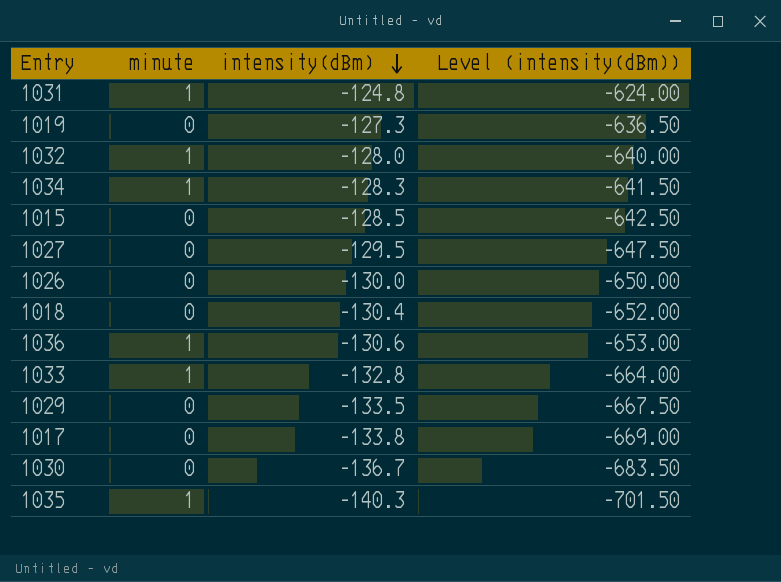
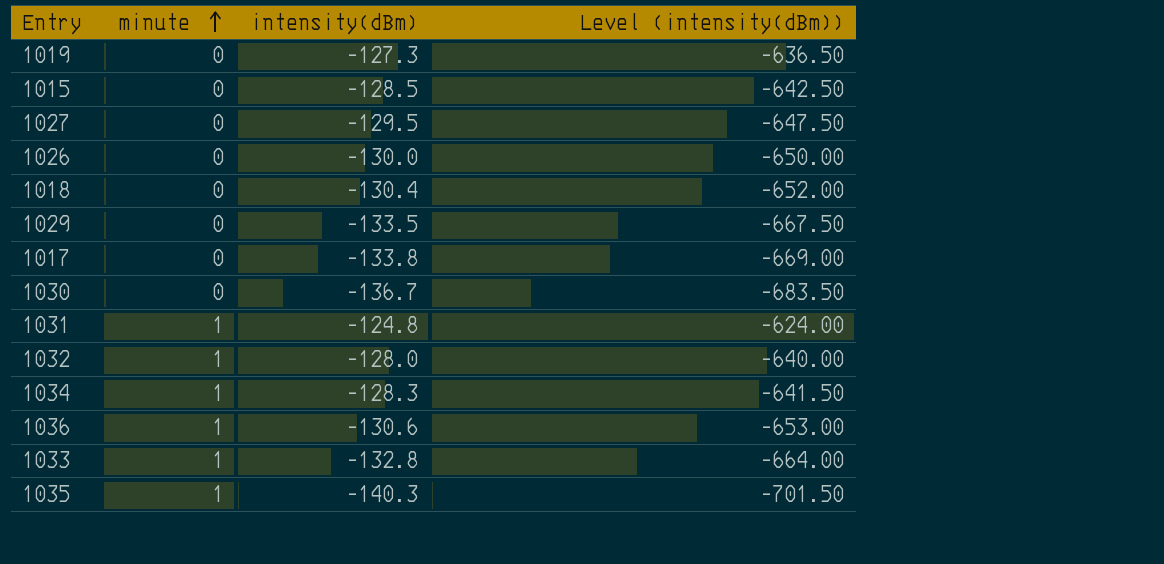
row order: intensity(dBm) descending -> minute ascending

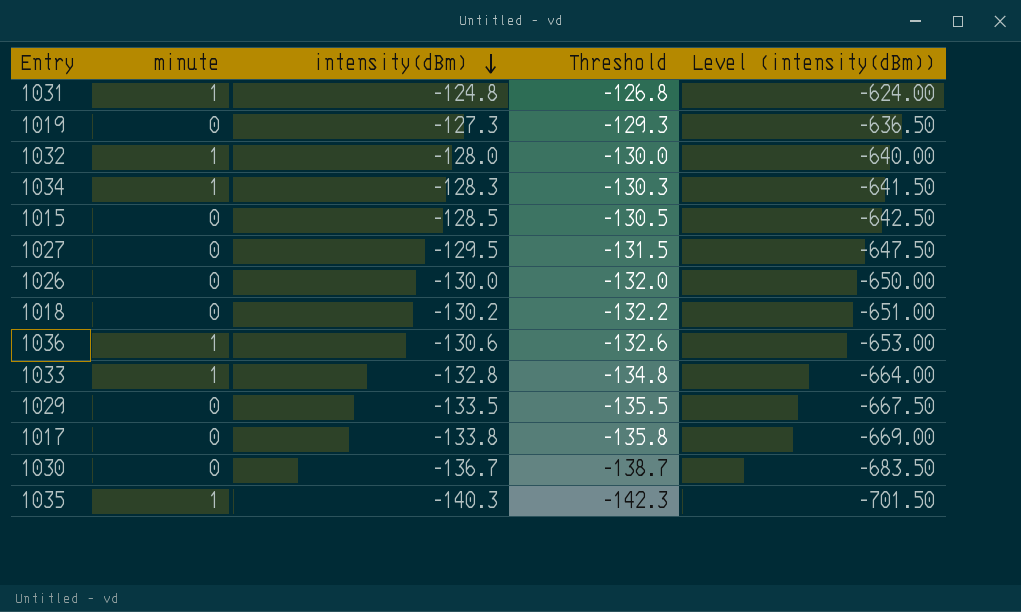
row order: minute ascending -> intensity(dBm) descending
column Threshold | formula: none -> [intensity(dBm)] - 2
1018 | intensity(dBm): -130.4 -> -130.2
1018 | Level (intensity(dBm)): -652.00 -> -651.00

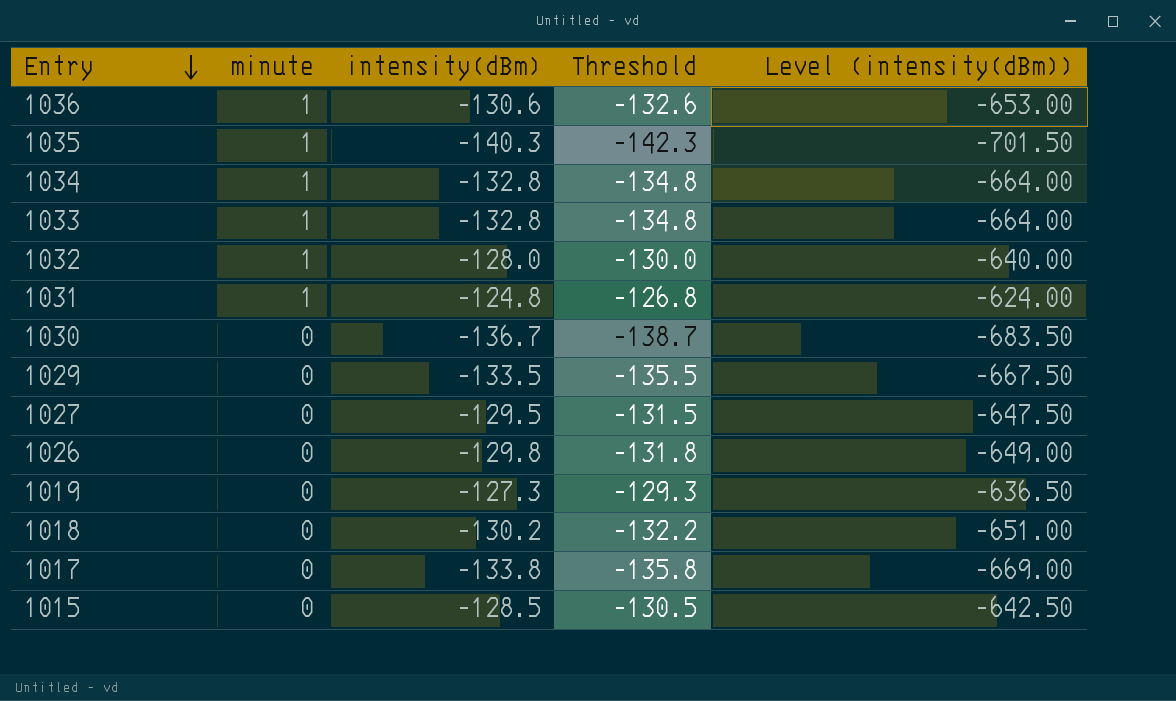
row order: intensity(dBm) descending -> Entry descending
1034 | intensity(dBm): -128.3 -> -132.8
1034 | Threshold: -130.3 -> -134.8
1034 | Level (intensity(dBm)): -641.50 -> -664.00
1026 | intensity(dBm): -130.0 -> -129.8
1026 | Threshold: -132.0 -> -131.8
1026 | Level (intensity(dBm)): -650.00 -> -649.00

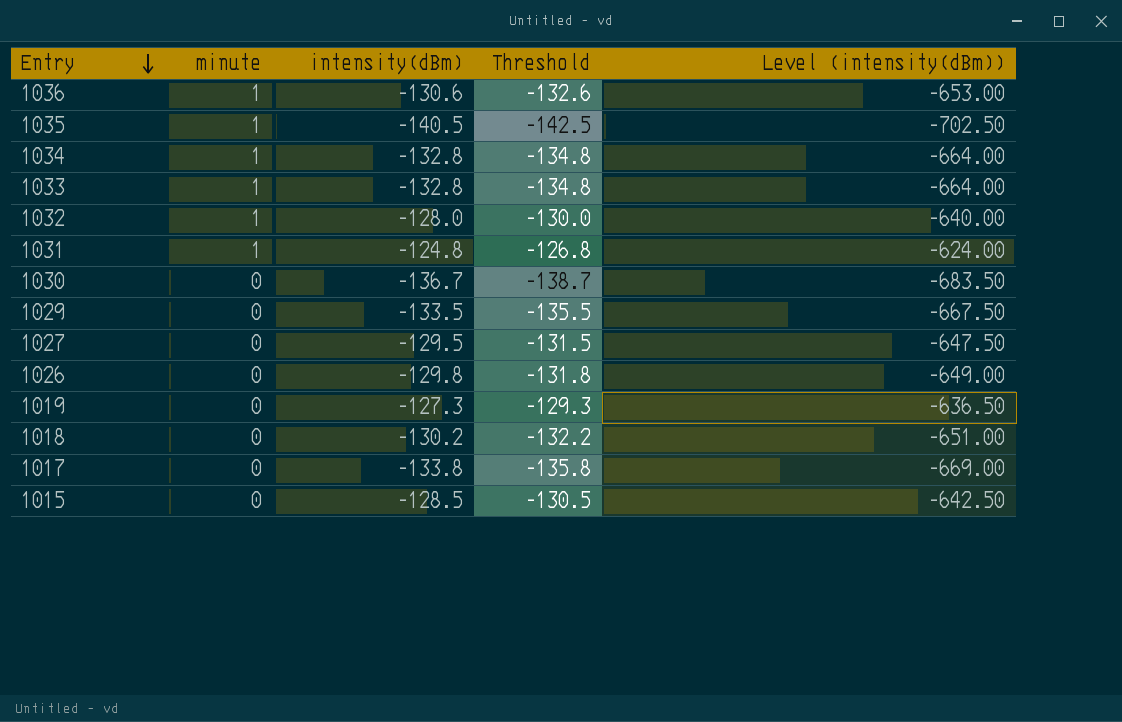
1035 | intensity(dBm): -140.3 -> -140.5
1035 | Threshold: -142.3 -> -142.5
1035 | Level (intensity(dBm)): -701.50 -> -702.50

